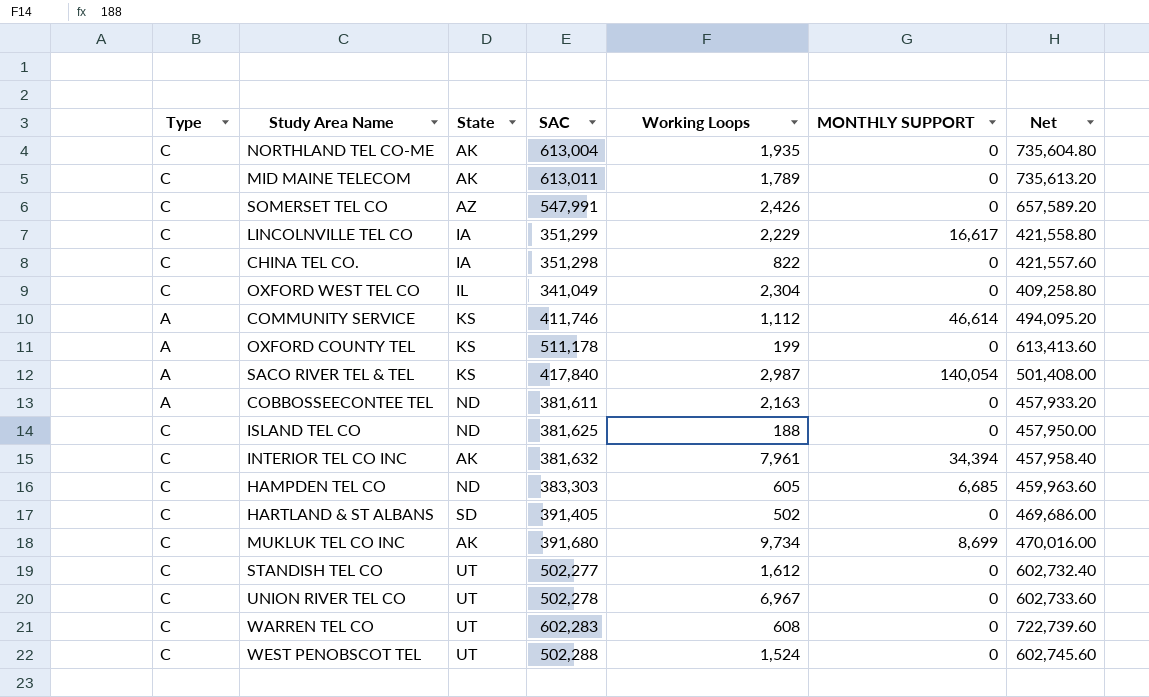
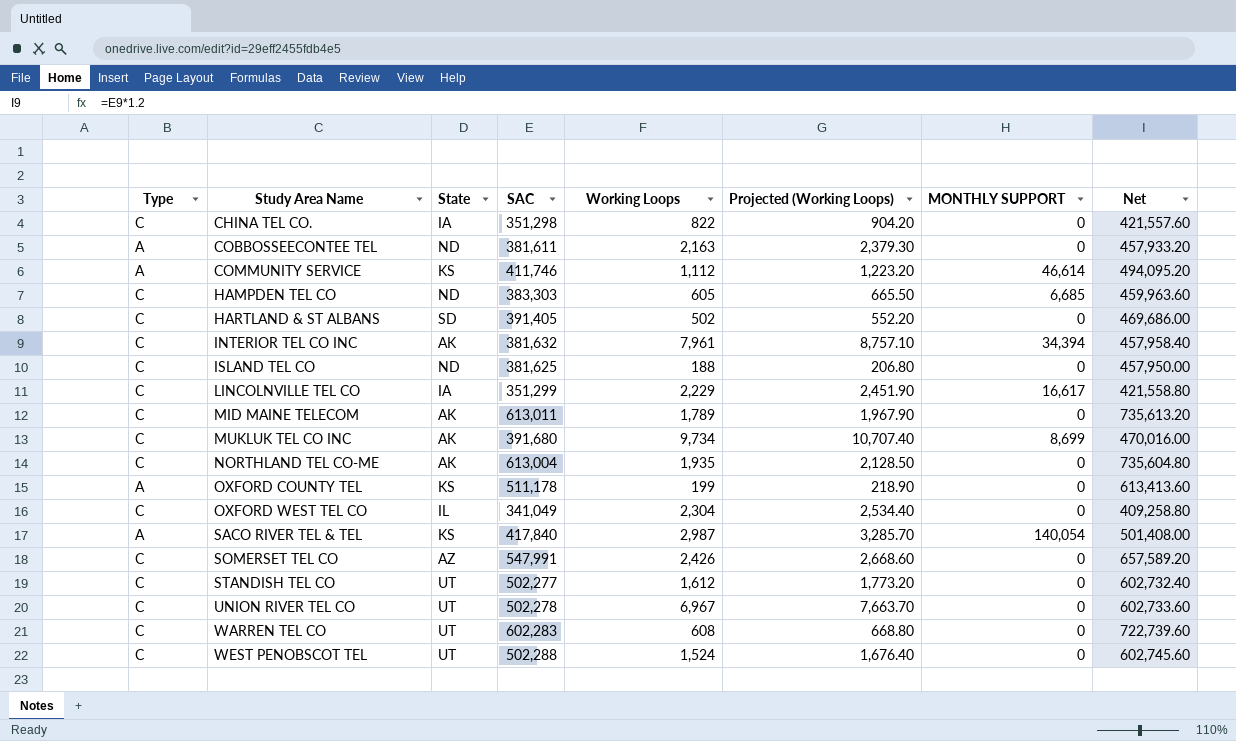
row order: none -> Study Area Name ascending
column Projected (Working Loops) | formula: none -> [Working Loops] * 1.1

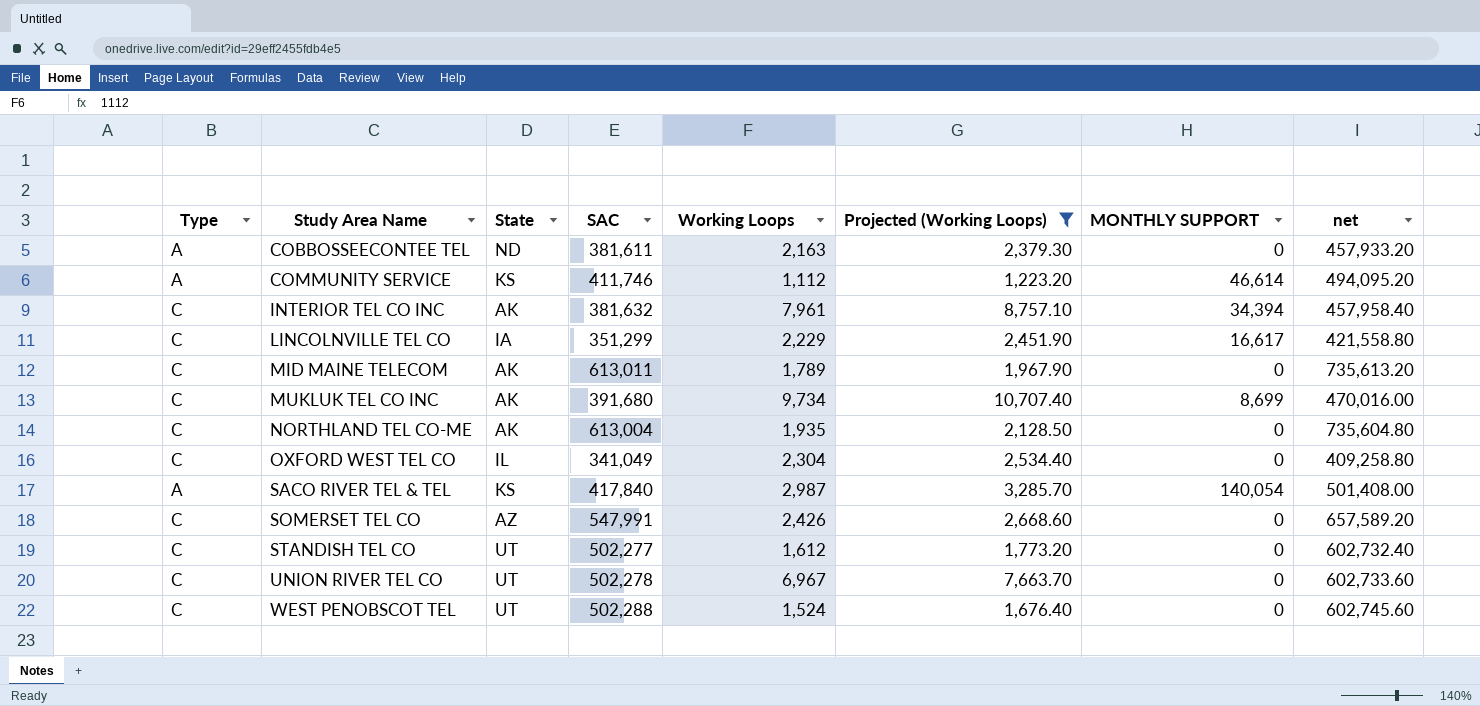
filter: none -> Projected (Working Loops) >= 1,223.20
column name: Net -> net

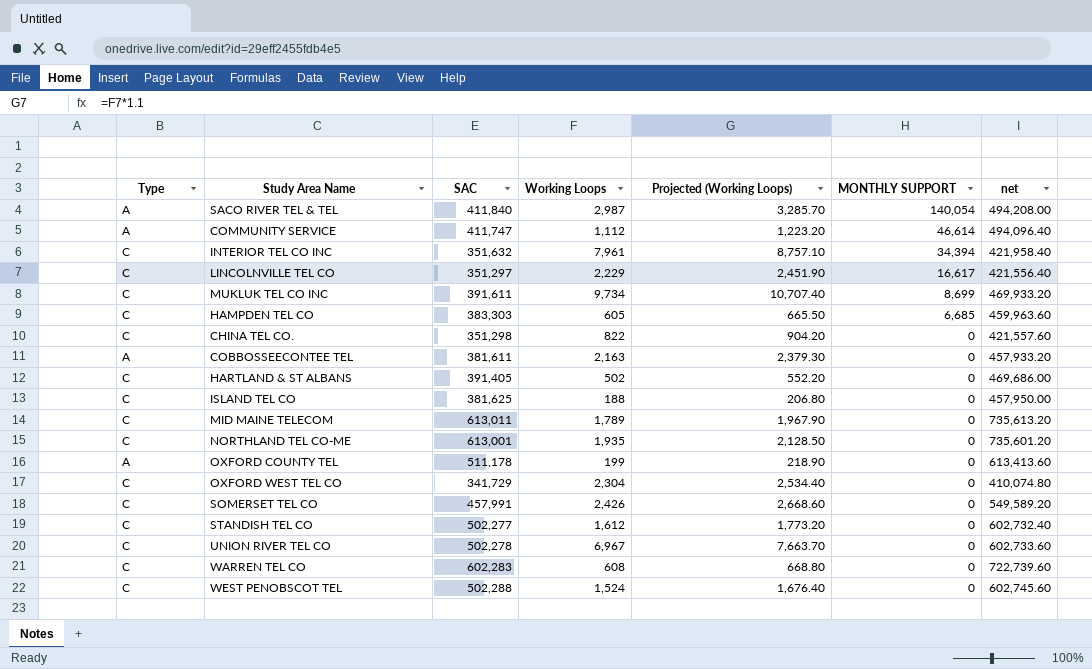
filter: Projected (Working Loops) >= 1,223.20 -> none
row order: Study Area Name ascending -> MONTHLY SUPPORT descending
column State | position: 3 -> none
SACO RIVER TEL & TEL | SAC: 417,840 -> 411,840
SACO RIVER TEL & TEL | net: 501,408.00 -> 494,208.00
COMMUNITY SERVICE | SAC: 411,746 -> 411,747
COMMUNITY SERVICE | net: 494,095.20 -> 494,096.40
INTERIOR TEL CO INC | SAC: 381,632 -> 351,632
INTERIOR TEL CO INC | net: 457,958.40 -> 421,958.40
LINCOLNVILLE TEL CO | SAC: 351,299 -> 351,297
LINCOLNVILLE TEL CO | net: 421,558.80 -> 421,556.40
MUKLUK TEL CO INC | SAC: 391,680 -> 391,611
MUKLUK TEL CO INC | net: 470,016.00 -> 469,933.20
NORTHLAND TEL CO-ME | SAC: 613,004 -> 613,001
NORTHLAND TEL CO-ME | net: 735,604.80 -> 735,601.20
OXFORD WEST TEL CO | SAC: 341,049 -> 341,729
OXFORD WEST TEL CO | net: 409,258.80 -> 410,074.80
SOMERSET TEL CO | SAC: 547,991 -> 457,991
SOMERSET TEL CO | net: 657,589.20 -> 549,589.20

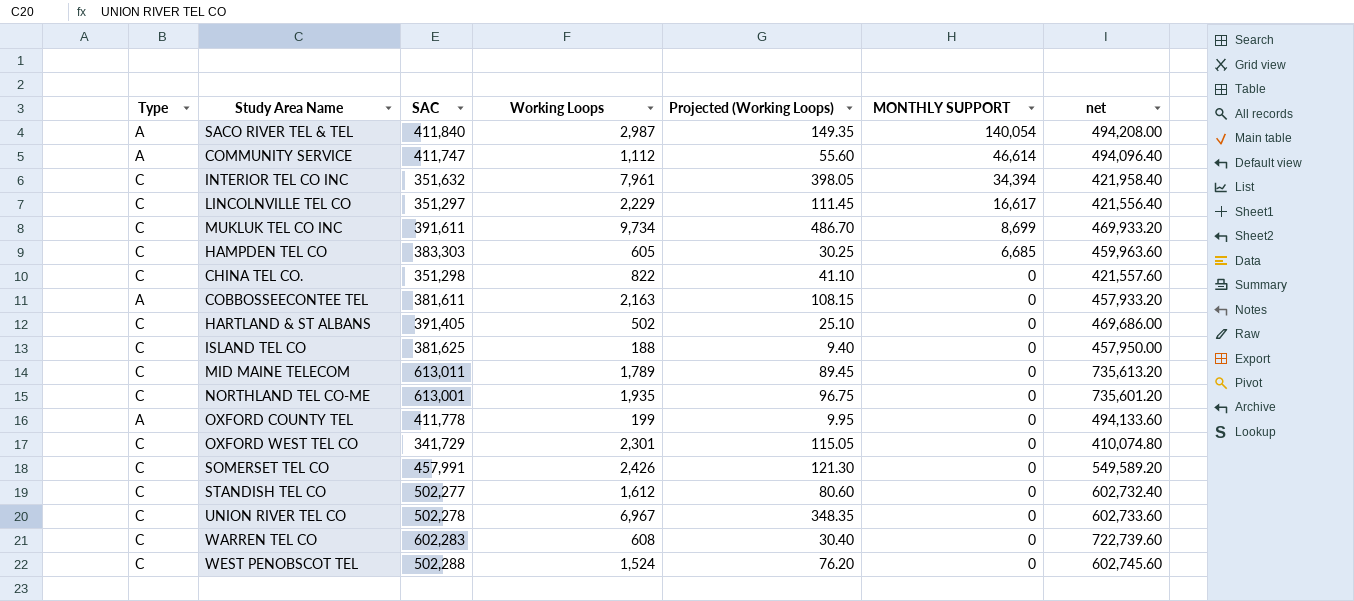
column Projected (Working Loops) | formula: [Working Loops] * 1.1 -> [Working Loops] * 0.05
OXFORD COUNTY TEL | SAC: 511,178 -> 411,778
OXFORD COUNTY TEL | net: 613,413.60 -> 494,133.60
OXFORD WEST TEL CO | Working Loops: 2,304 -> 2,301

